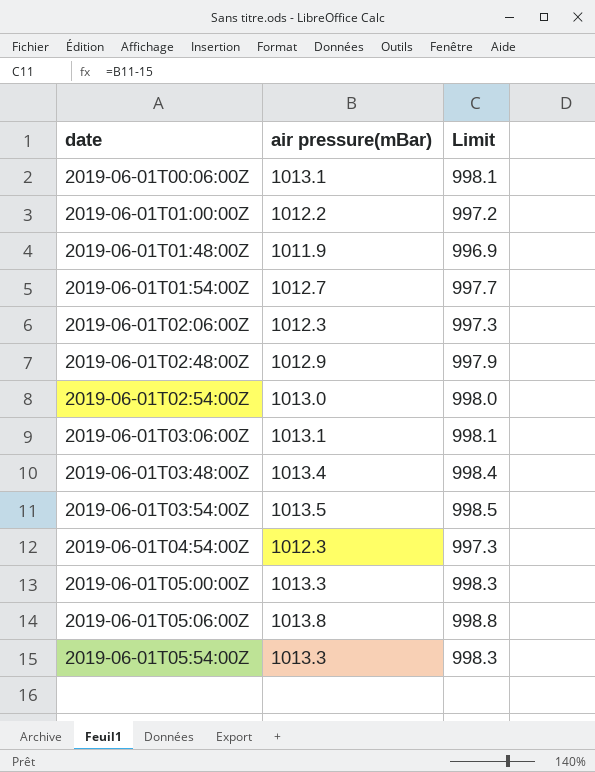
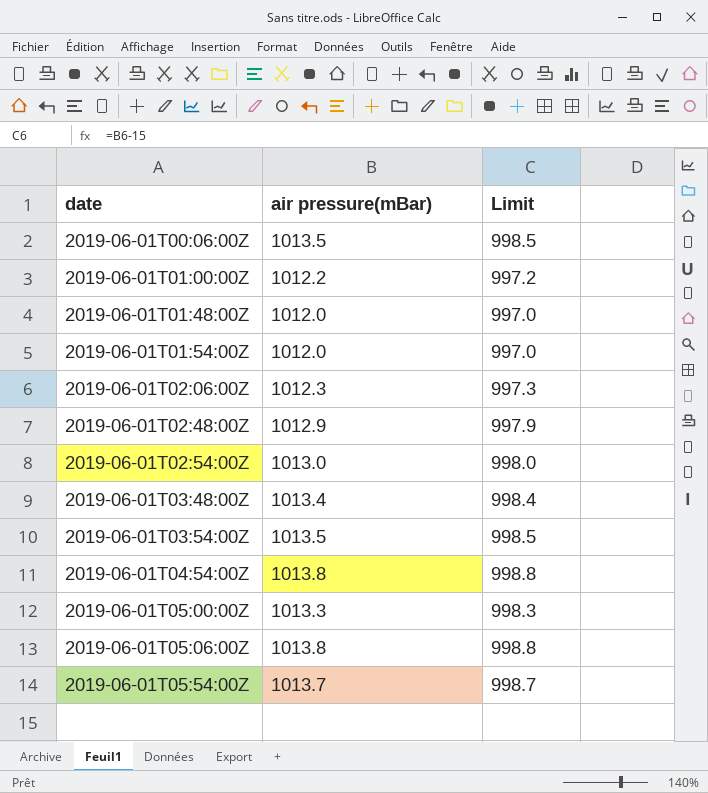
row 2019-06-01T03:06:00Z: 1013.1 | 998.1 -> none
2019-06-01T00:06:00Z | air pressure(mBar): 1013.1 -> 1013.5
2019-06-01T00:06:00Z | Limit: 998.1 -> 998.5
2019-06-01T01:48:00Z | air pressure(mBar): 1011.9 -> 1012.0
2019-06-01T01:48:00Z | Limit: 996.9 -> 997.0
2019-06-01T01:54:00Z | air pressure(mBar): 1012.7 -> 1012.0
2019-06-01T01:54:00Z | Limit: 997.7 -> 997.0
2019-06-01T04:54:00Z | air pressure(mBar): 1012.3 -> 1013.8
2019-06-01T04:54:00Z | Limit: 997.3 -> 998.8
2019-06-01T05:54:00Z | air pressure(mBar): 1013.3 -> 1013.7
2019-06-01T05:54:00Z | Limit: 998.3 -> 998.7

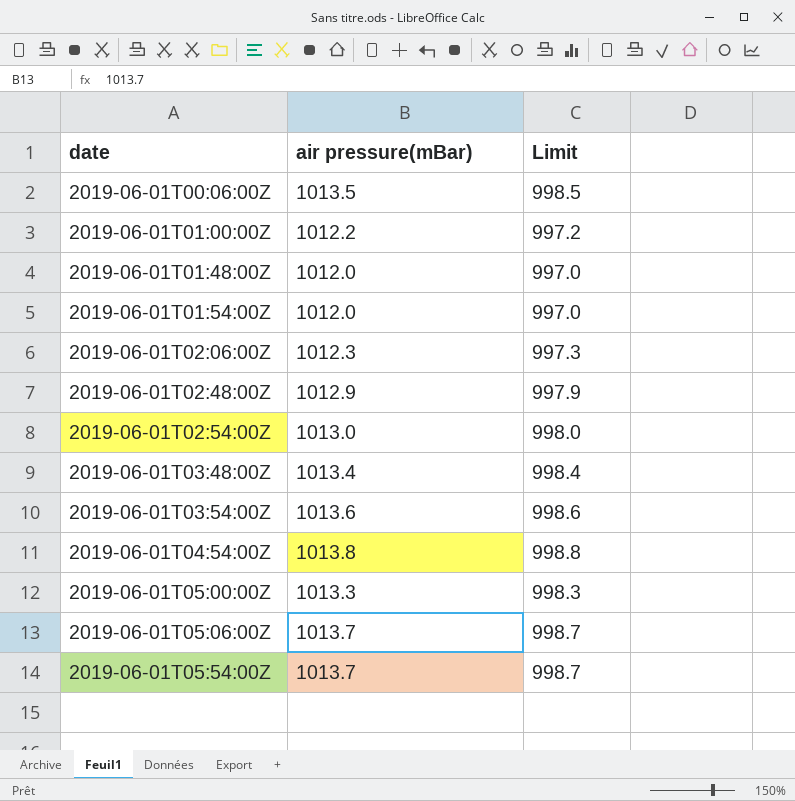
2019-06-01T03:54:00Z | air pressure(mBar): 1013.5 -> 1013.6
2019-06-01T03:54:00Z | Limit: 998.5 -> 998.6
2019-06-01T05:06:00Z | air pressure(mBar): 1013.8 -> 1013.7
2019-06-01T05:06:00Z | Limit: 998.8 -> 998.7

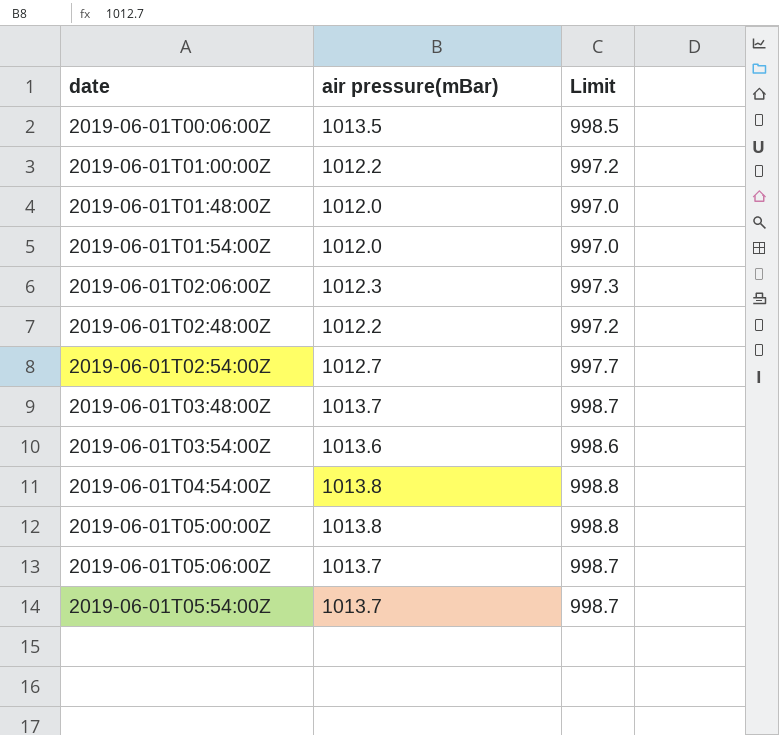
2019-06-01T02:48:00Z | air pressure(mBar): 1012.9 -> 1012.2
2019-06-01T02:48:00Z | Limit: 997.9 -> 997.2
2019-06-01T02:54:00Z | air pressure(mBar): 1013.0 -> 1012.7
2019-06-01T02:54:00Z | Limit: 998.0 -> 997.7
2019-06-01T03:48:00Z | air pressure(mBar): 1013.4 -> 1013.7
2019-06-01T03:48:00Z | Limit: 998.4 -> 998.7
2019-06-01T05:00:00Z | air pressure(mBar): 1013.3 -> 1013.8
2019-06-01T05:00:00Z | Limit: 998.3 -> 998.8

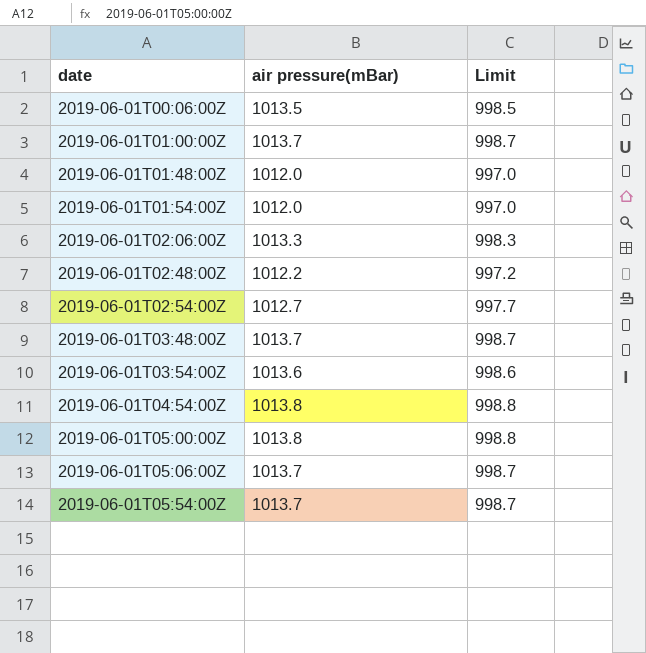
2019-06-01T01:00:00Z | air pressure(mBar): 1012.2 -> 1013.7
2019-06-01T01:00:00Z | Limit: 997.2 -> 998.7
2019-06-01T02:06:00Z | air pressure(mBar): 1012.3 -> 1013.3
2019-06-01T02:06:00Z | Limit: 997.3 -> 998.3

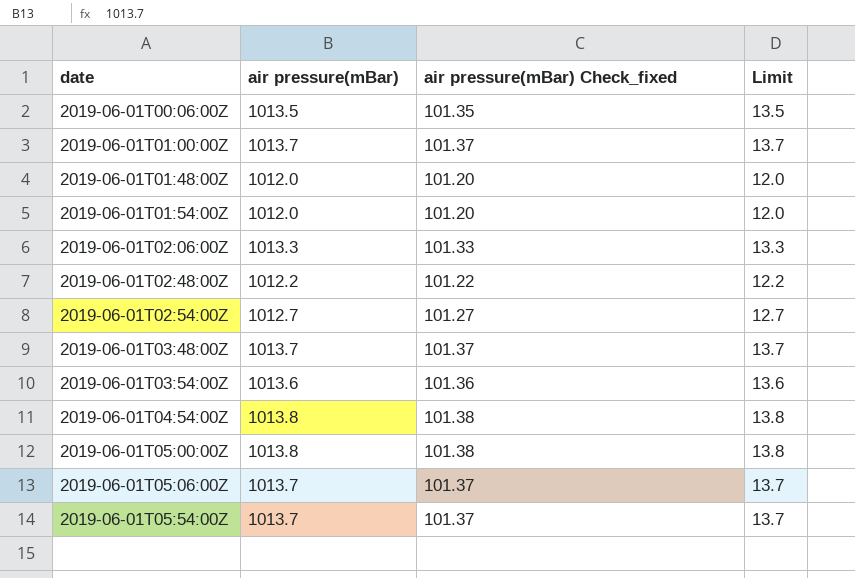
column air pressure(mBar) Check_fixed | formula: none -> [air pressure(mBar)] * 0.1
column Limit | formula: [air pressure(mBar)] - 15 -> [air pressure(mBar)] - 1000

